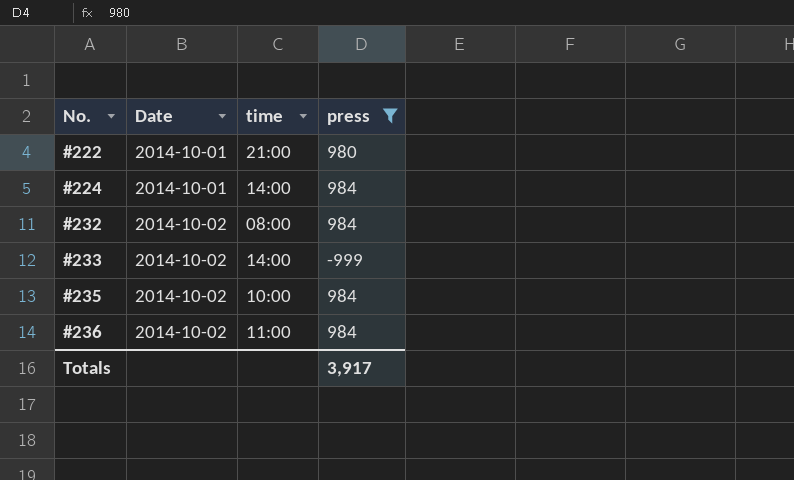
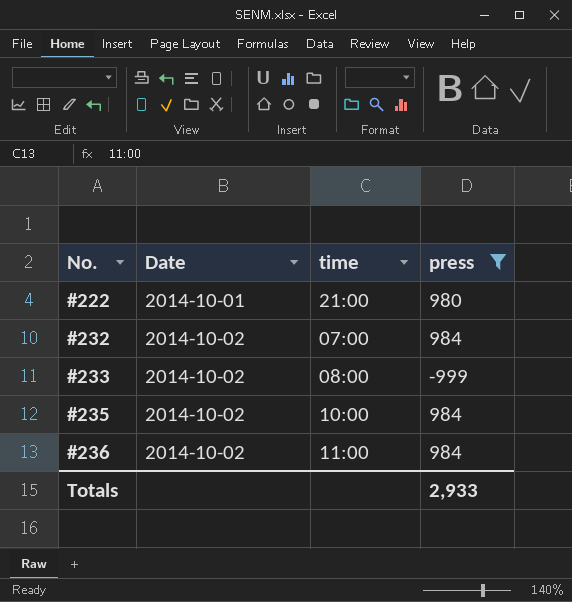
row #224: 2014-10-01 | 14:00 | 984 -> none
#232 | time: 08:00 -> 07:00
#233 | time: 14:00 -> 08:00
Totals | press: 3,917 -> 2,933

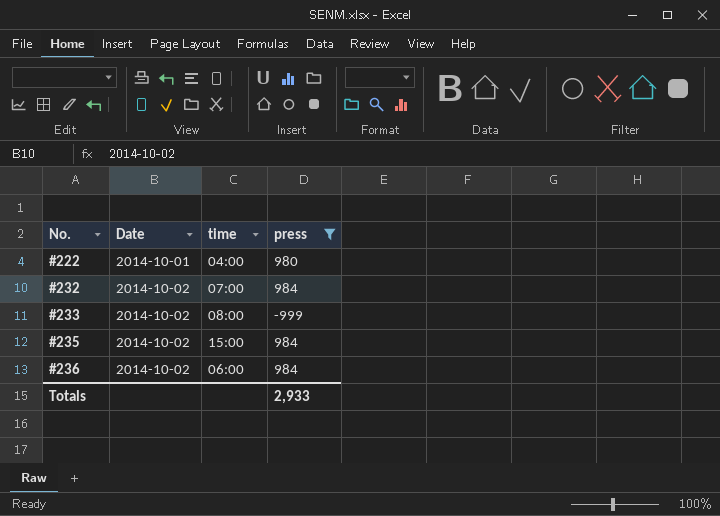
#222 | time: 21:00 -> 04:00
#235 | time: 10:00 -> 15:00
#236 | time: 11:00 -> 06:00

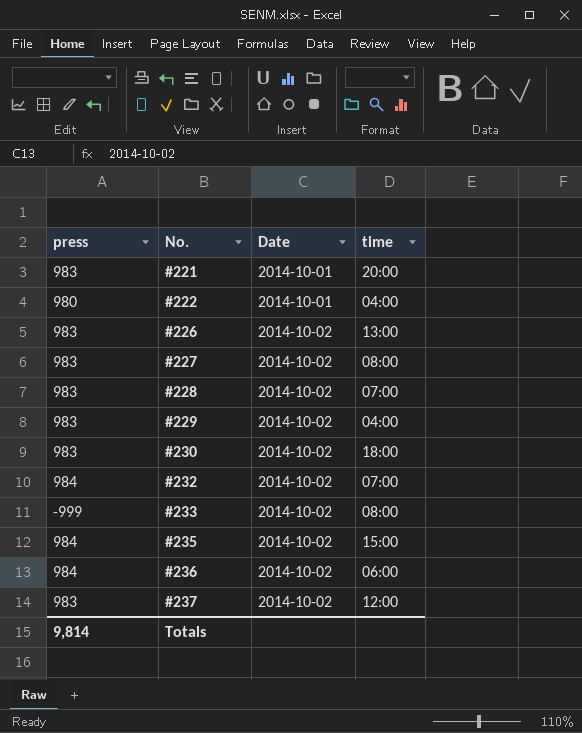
filter: press != 983 -> none
column press | position: 4 -> 1
Totals | press: 2,933 -> 9,814

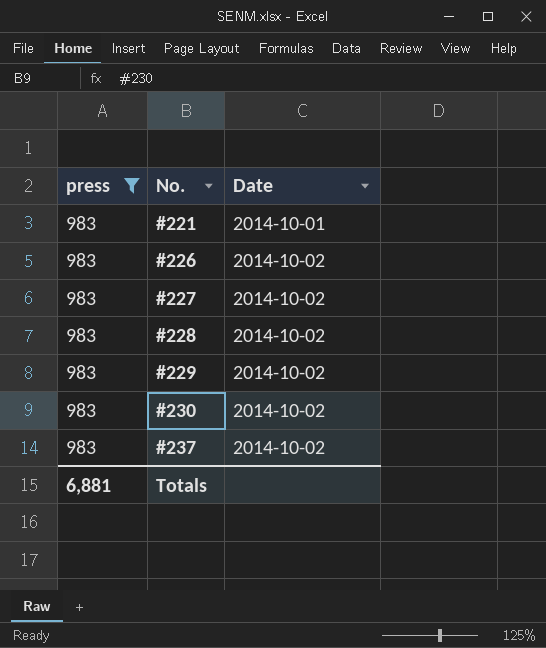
filter: none -> press = 983
column time | position: 4 -> none
Totals | press: 9,814 -> 6,881

